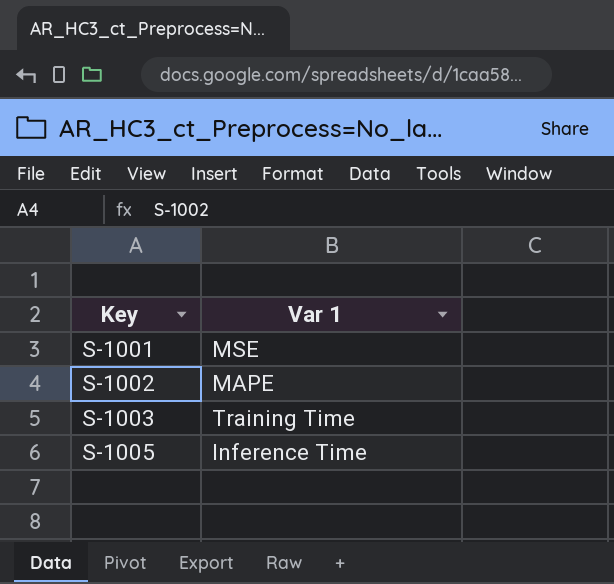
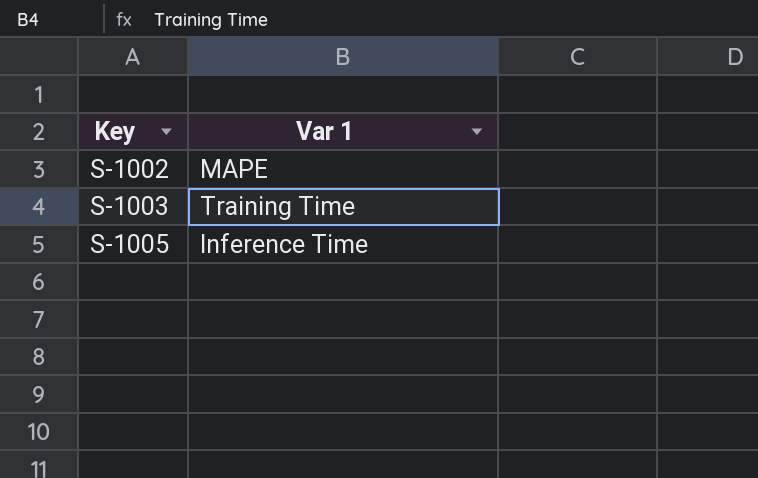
row S-1001: MSE -> none

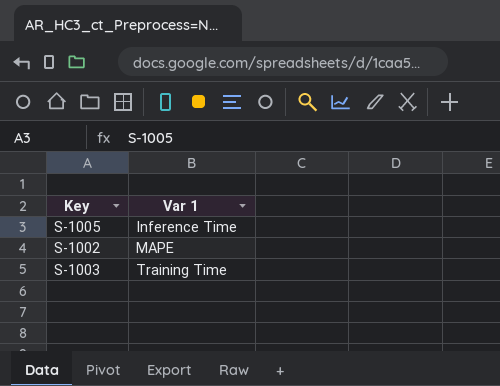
row order: Key ascending -> Var 1 ascending

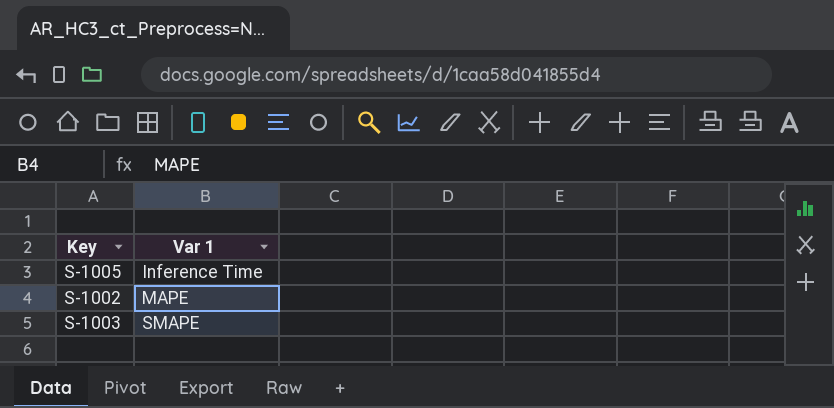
S-1003 | Var 1: Training Time -> SMAPE

